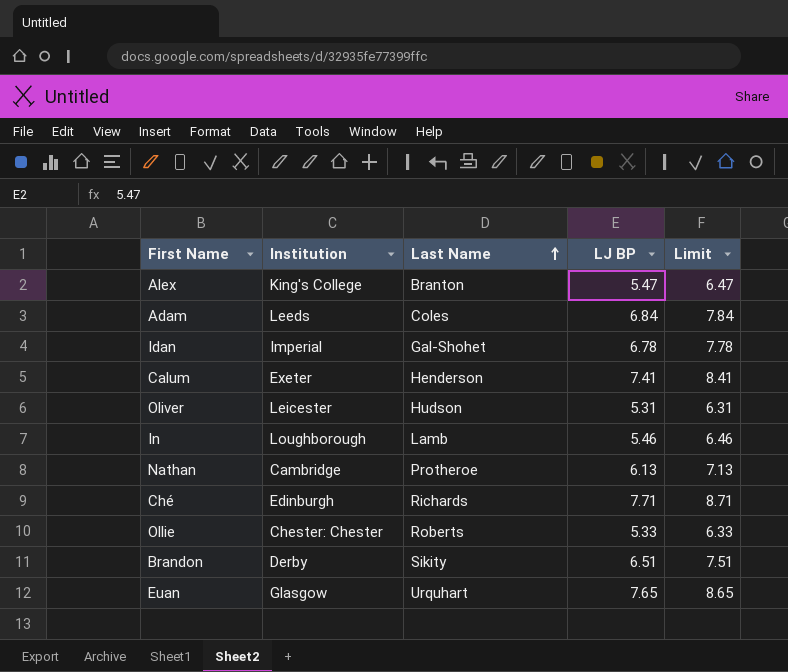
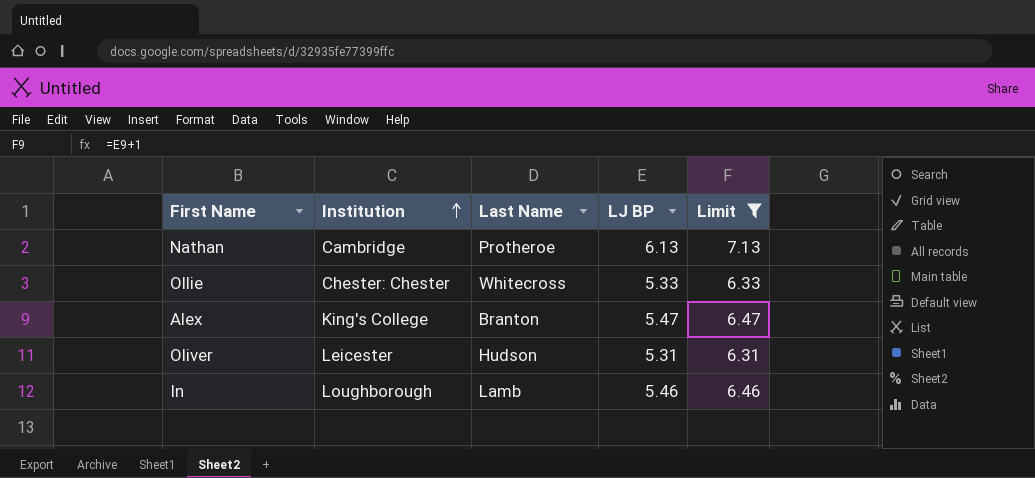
filter: none -> Limit <= 7.13
row order: Last Name ascending -> Institution ascending
Ollie | Last Name: Roberts -> Whitecross

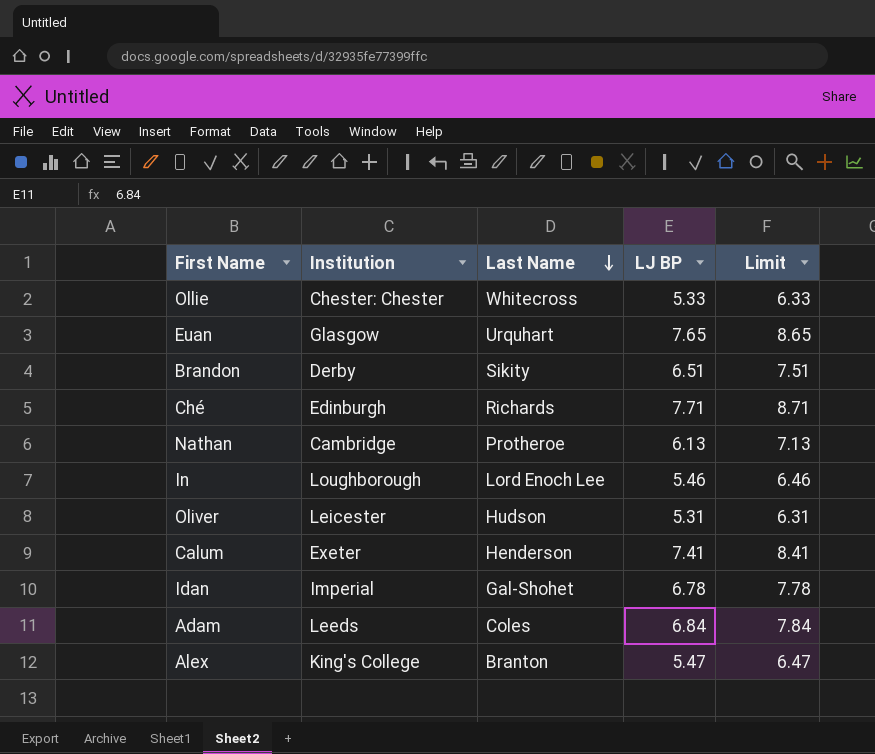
filter: Limit <= 7.13 -> none
row order: Institution ascending -> Last Name descending
In | Last Name: Lamb -> Lord Enoch Lee

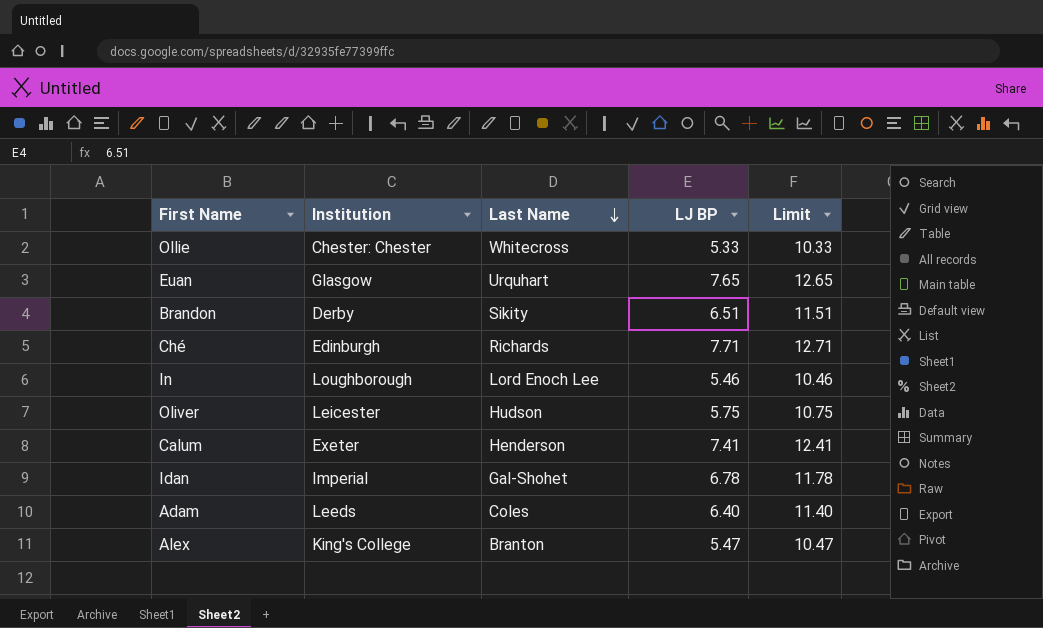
column Limit | formula: [LJ BP] + 1 -> [LJ BP] + 5
row Nathan: Cambridge | Protheroe | 6.13 | 7.13 -> none
Oliver | LJ BP: 5.31 -> 5.75
Adam | LJ BP: 6.84 -> 6.40

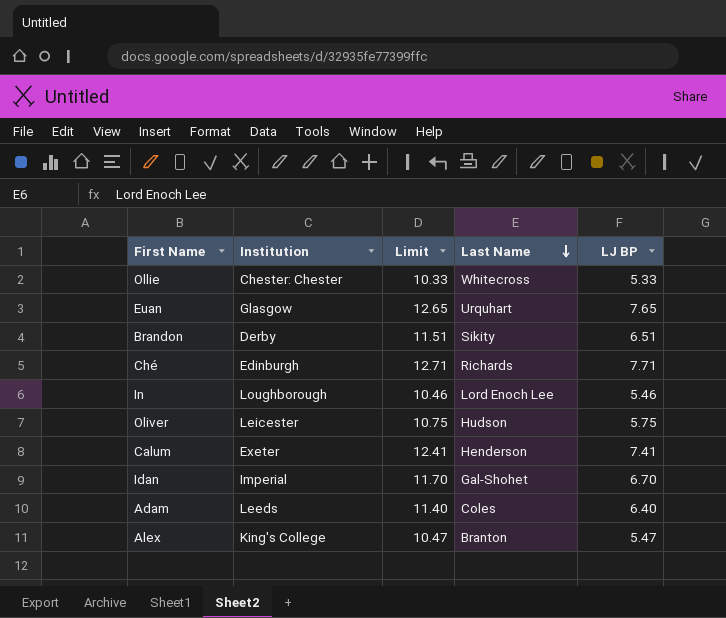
column Limit | position: 5 -> 3
Idan | Limit: 11.78 -> 11.70
Idan | LJ BP: 6.78 -> 6.70

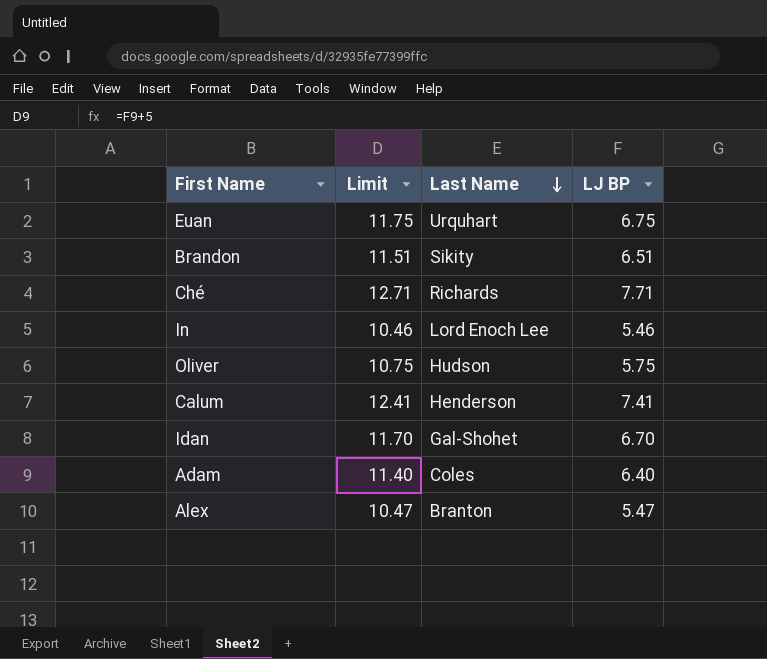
column Institution | position: 2 -> none
row Ollie: Chester: Chester | 10.33 | Whitecross | 5.33 -> none
Euan | Limit: 12.65 -> 11.75
Euan | LJ BP: 7.65 -> 6.75

